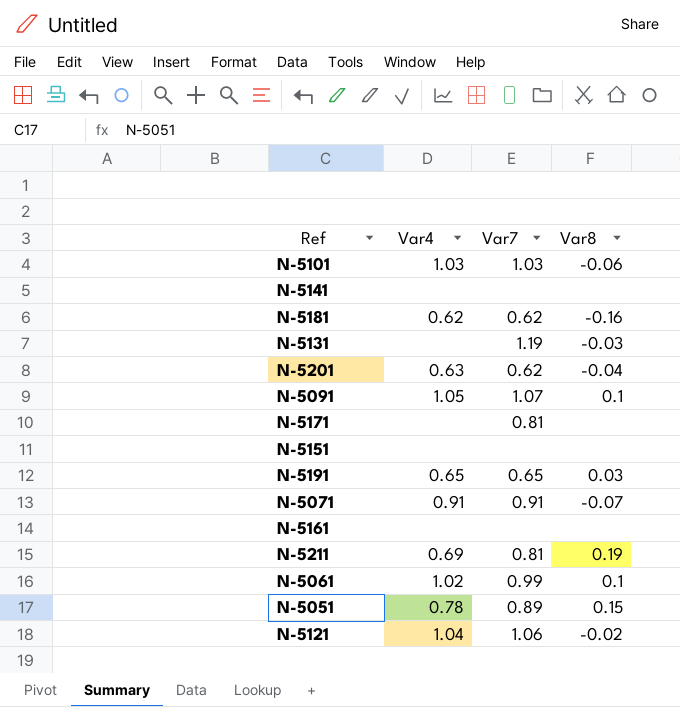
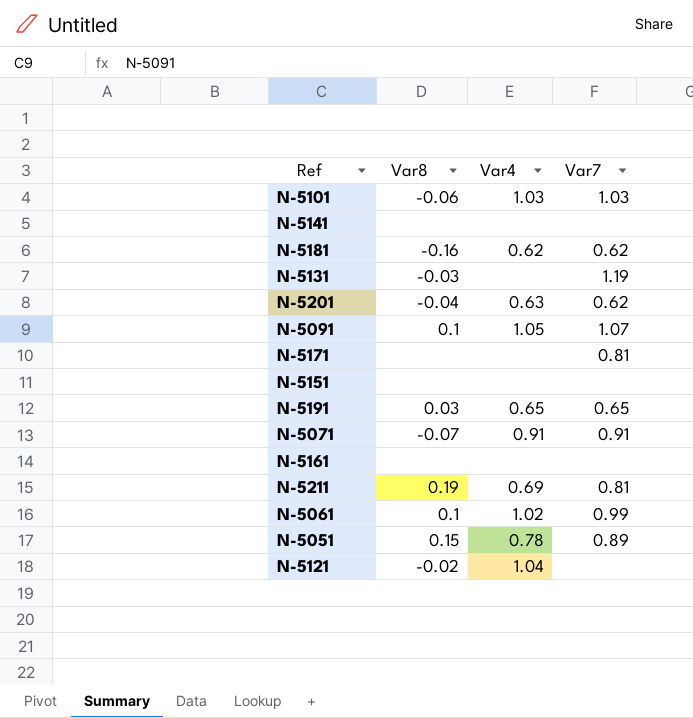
column Var8 | position: 4 -> 2
N-5121 | Var7: 1.06 -> none

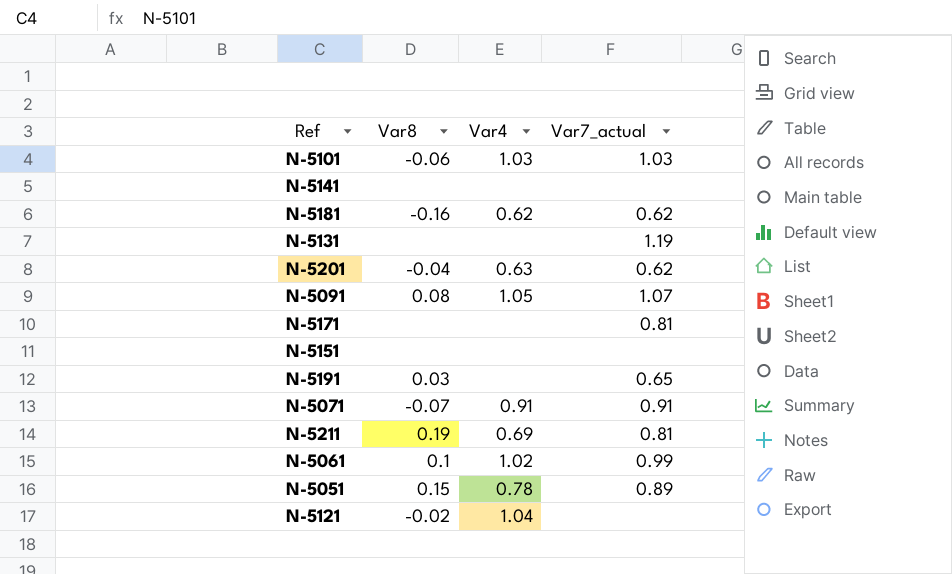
column name: Var7 -> Var7_actual
row N-5161: none | none | none -> none
N-5131 | Var8: -0.03 -> none
N-5091 | Var8: 0.1 -> 0.08
N-5191 | Var4: 0.65 -> none

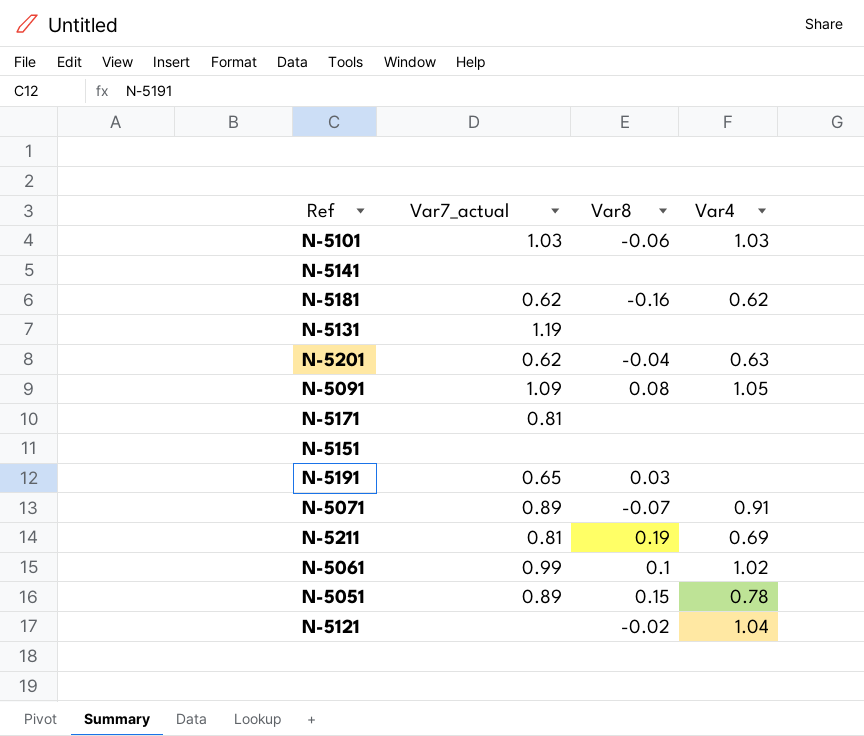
column Var7_actual | position: 4 -> 2
N-5091 | Var7_actual: 1.07 -> 1.09
N-5071 | Var7_actual: 0.91 -> 0.89

